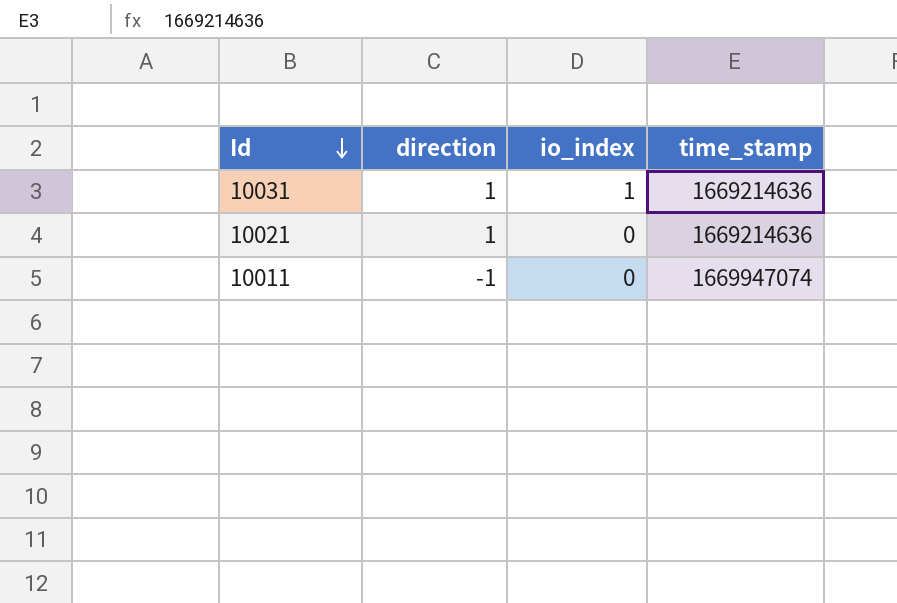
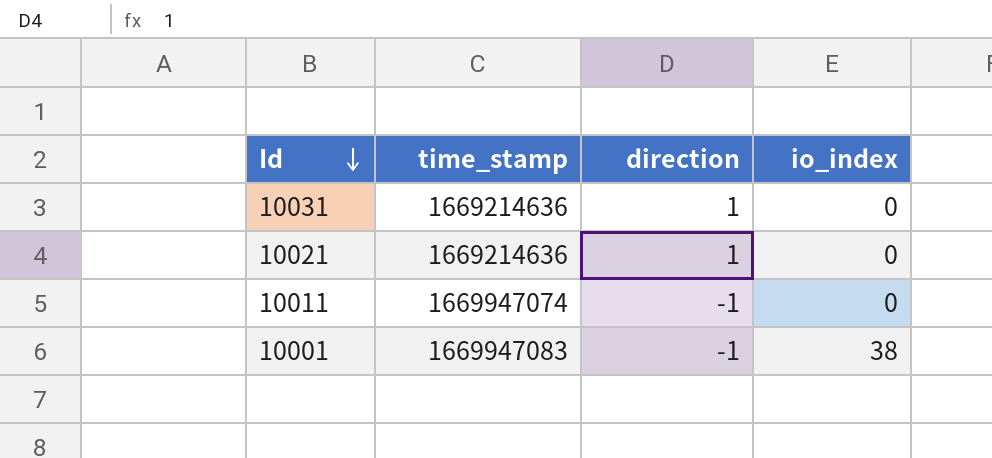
column time_stamp | position: 4 -> 2
10031 | io_index: 1 -> 0
row 10001: none -> 1669947083 | -1 | 38

